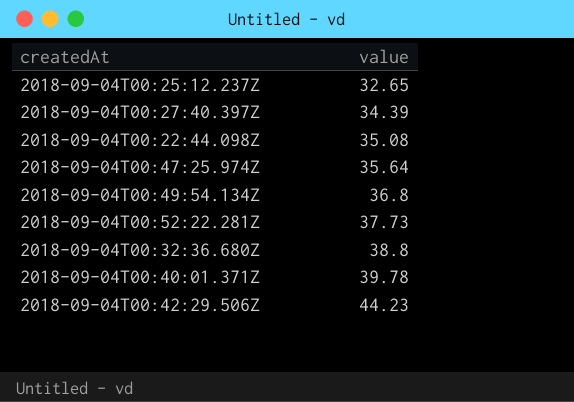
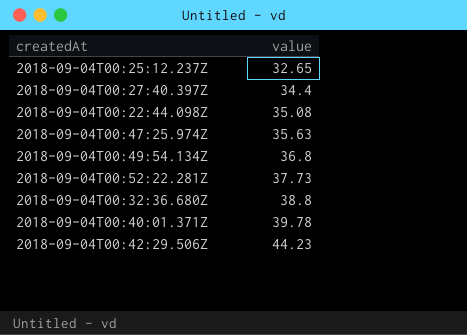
2018-09-04T00:27:40.397Z | value: 34.39 -> 34.4
2018-09-04T00:47:25.974Z | value: 35.64 -> 35.63

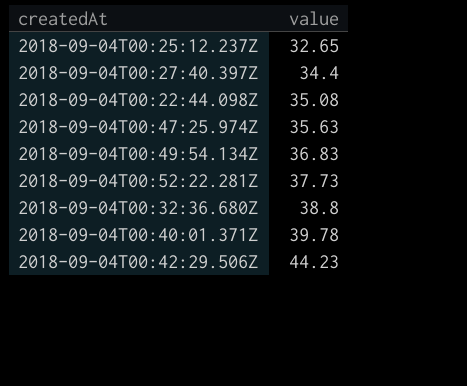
2018-09-04T00:49:54.134Z | value: 36.8 -> 36.83

